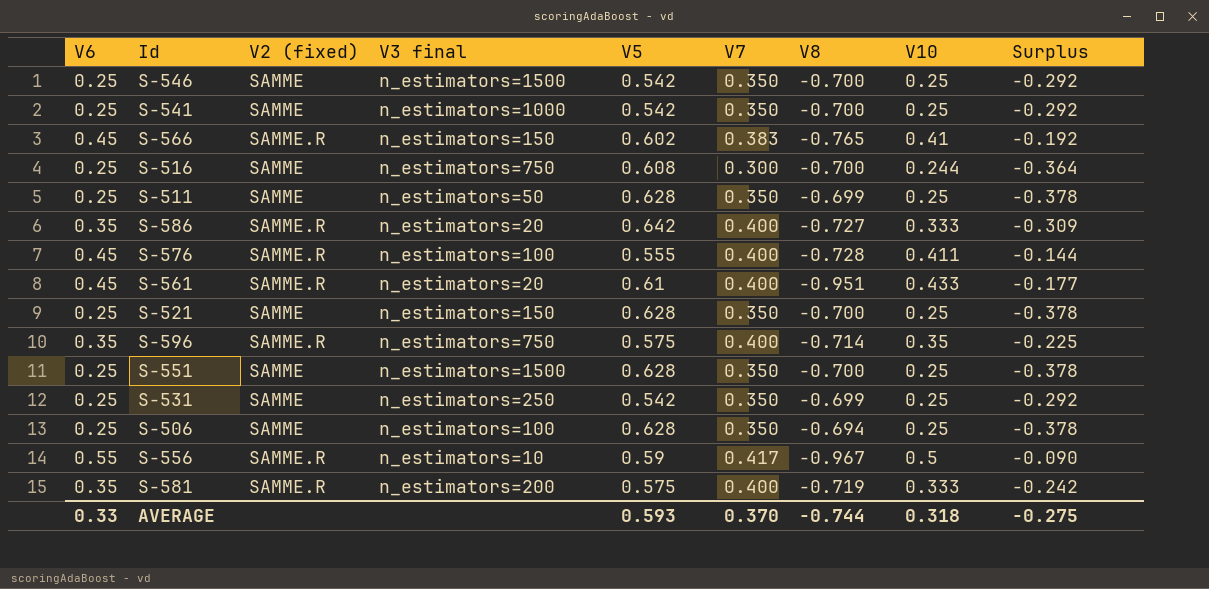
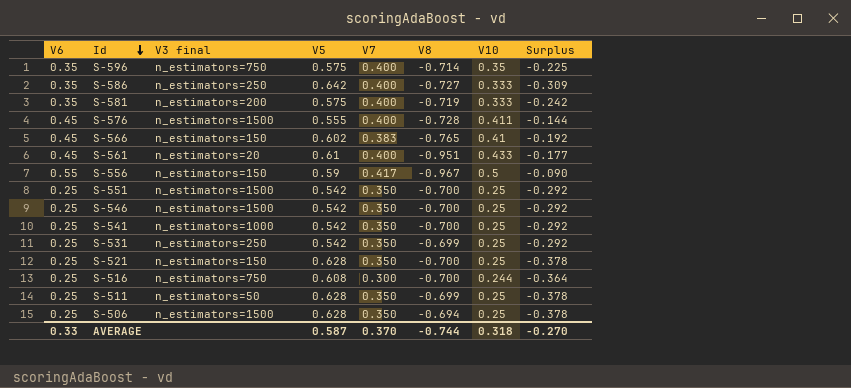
row order: none -> Id descending
column V2 (fixed) | position: 3 -> none
S-586 | V3 final: n_estimators=20 -> n_estimators=250
S-576 | V3 final: n_estimators=100 -> n_estimators=1500
S-556 | V3 final: n_estimators=10 -> n_estimators=150
S-551 | V5: 0.628 -> 0.542
S-551 | Surplus: -0.378 -> -0.292
S-506 | V3 final: n_estimators=100 -> n_estimators=1500
AVERAGE | V5: 0.593 -> 0.587
AVERAGE | Surplus: -0.275 -> -0.270

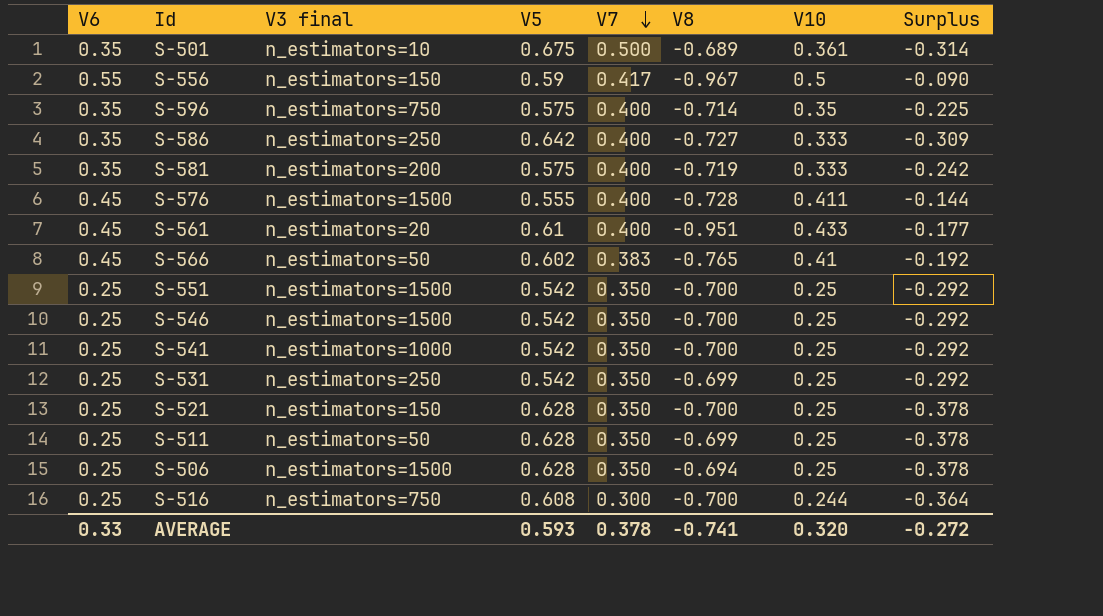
row order: Id descending -> V7 descending
row S-501: none -> 0.35 | n_estimators=10 | 0.675 | 0.500 | -0.689 | 0.361 | -0.314
S-566 | V3 final: n_estimators=150 -> n_estimators=50
AVERAGE | V5: 0.587 -> 0.593
AVERAGE | V7: 0.370 -> 0.378
AVERAGE | V8: -0.744 -> -0.741
AVERAGE | V10: 0.318 -> 0.320
AVERAGE | Surplus: -0.270 -> -0.272

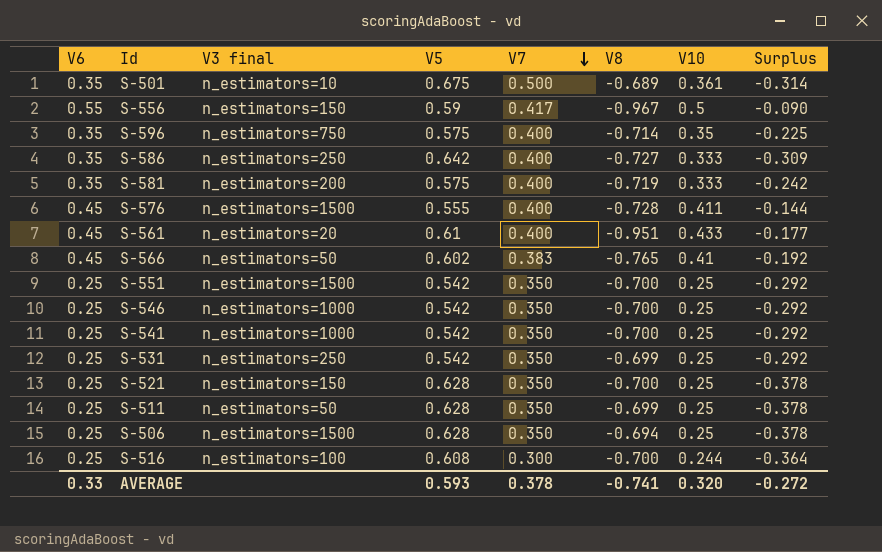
S-546 | V3 final: n_estimators=1500 -> n_estimators=1000
S-516 | V3 final: n_estimators=750 -> n_estimators=100

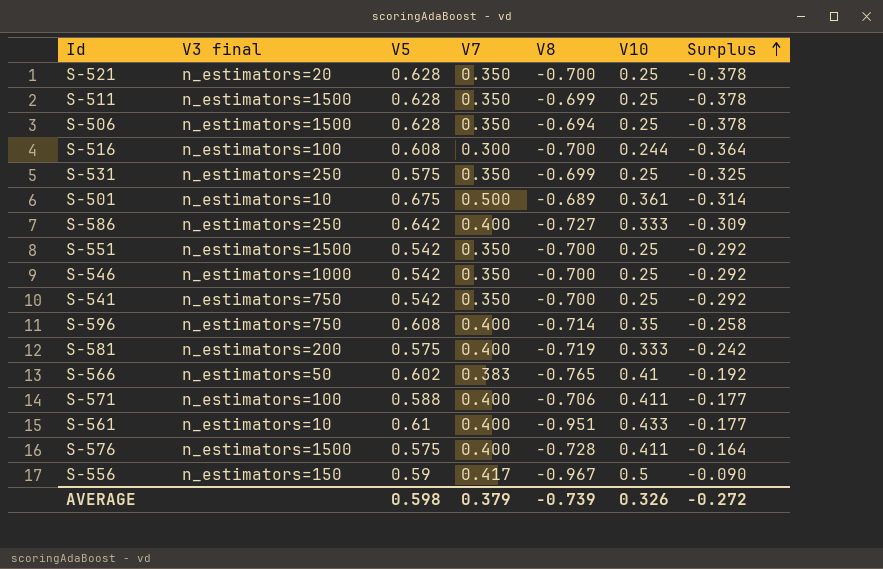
row order: V7 descending -> Surplus ascending
column V6 | position: 1 -> none
S-521 | V3 final: n_estimators=150 -> n_estimators=20
S-511 | V3 final: n_estimators=50 -> n_estimators=1500
S-531 | V5: 0.542 -> 0.575
S-531 | Surplus: -0.292 -> -0.325
S-541 | V3 final: n_estimators=1000 -> n_estimators=750
S-596 | V5: 0.575 -> 0.608
S-596 | Surplus: -0.225 -> -0.258
row S-571: none -> n_estimators=100 | 0.588 | 0.400 | -0.706 | 0.411 | -0.177
S-561 | V3 final: n_estimators=20 -> n_estimators=10
S-576 | V5: 0.555 -> 0.575
S-576 | Surplus: -0.144 -> -0.164
AVERAGE | V5: 0.593 -> 0.598
AVERAGE | V7: 0.378 -> 0.379
AVERAGE | V8: -0.741 -> -0.739
AVERAGE | V10: 0.320 -> 0.326

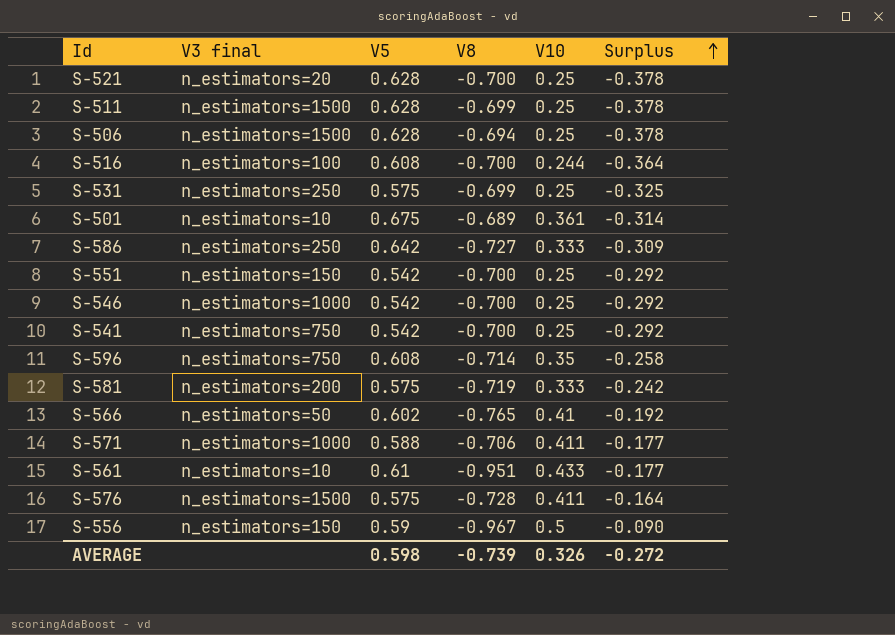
column V7 | position: 4 -> none
S-551 | V3 final: n_estimators=1500 -> n_estimators=150
S-571 | V3 final: n_estimators=100 -> n_estimators=1000

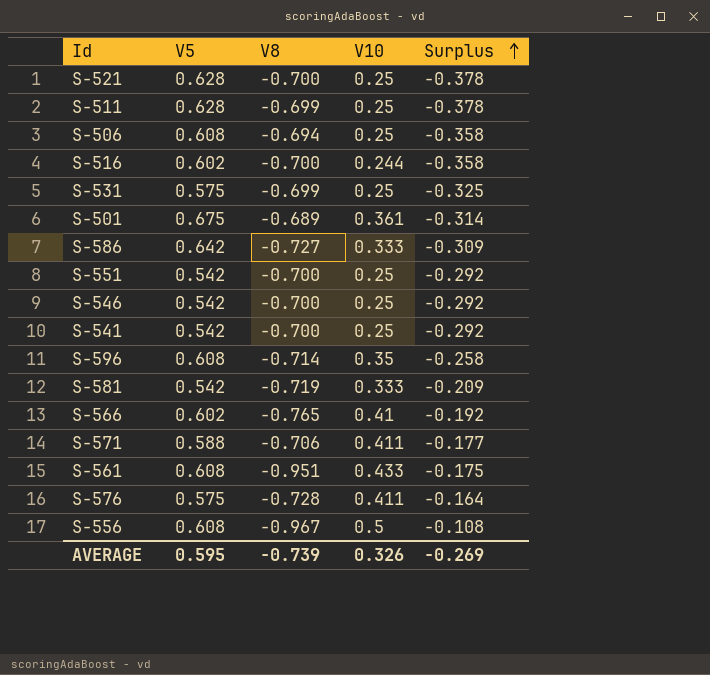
column V3 final | position: 2 -> none
S-506 | V5: 0.628 -> 0.608
S-506 | Surplus: -0.378 -> -0.358
S-516 | V5: 0.608 -> 0.602
S-516 | Surplus: -0.364 -> -0.358
S-581 | V5: 0.575 -> 0.542
S-581 | Surplus: -0.242 -> -0.209
S-561 | V5: 0.61 -> 0.608
S-561 | Surplus: -0.177 -> -0.175
S-556 | V5: 0.59 -> 0.608
S-556 | Surplus: -0.090 -> -0.108
AVERAGE | V5: 0.598 -> 0.595
AVERAGE | Surplus: -0.272 -> -0.269

